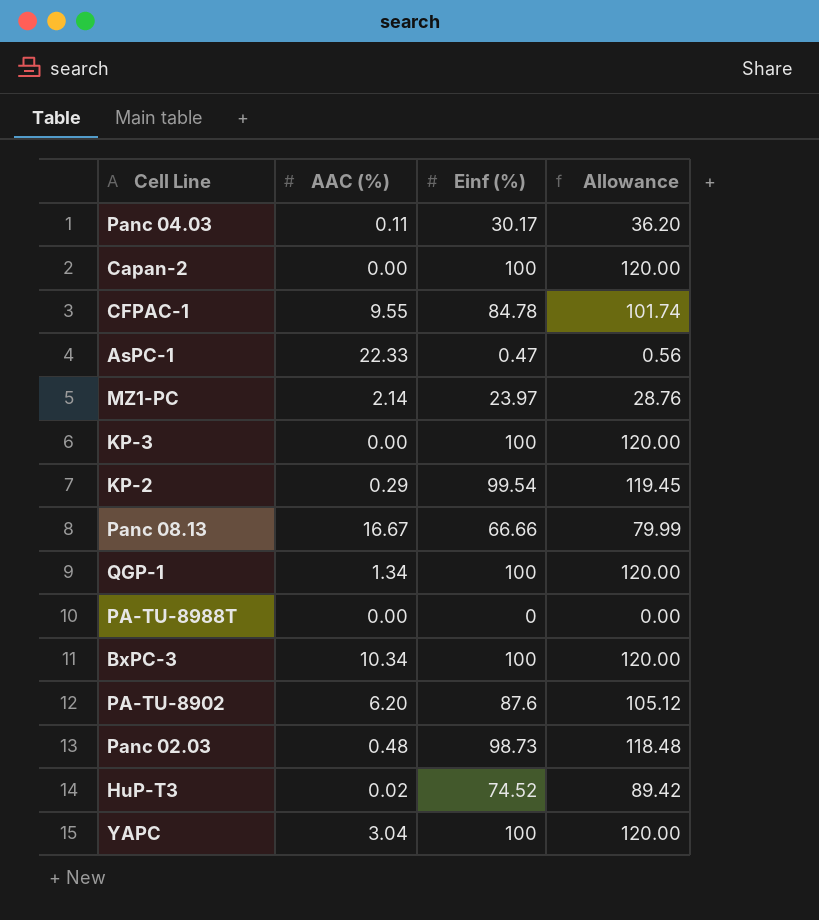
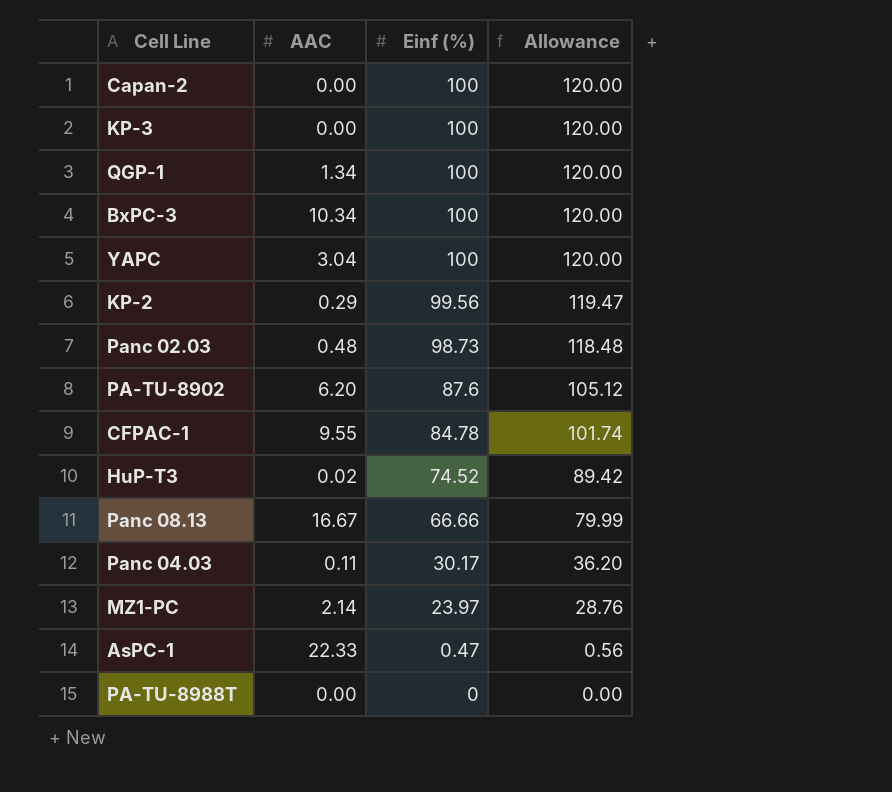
row order: none -> Einf (%) descending
column name: AAC (%) -> AAC
KP-2 | Einf (%): 99.54 -> 99.56
KP-2 | Allowance: 119.45 -> 119.47

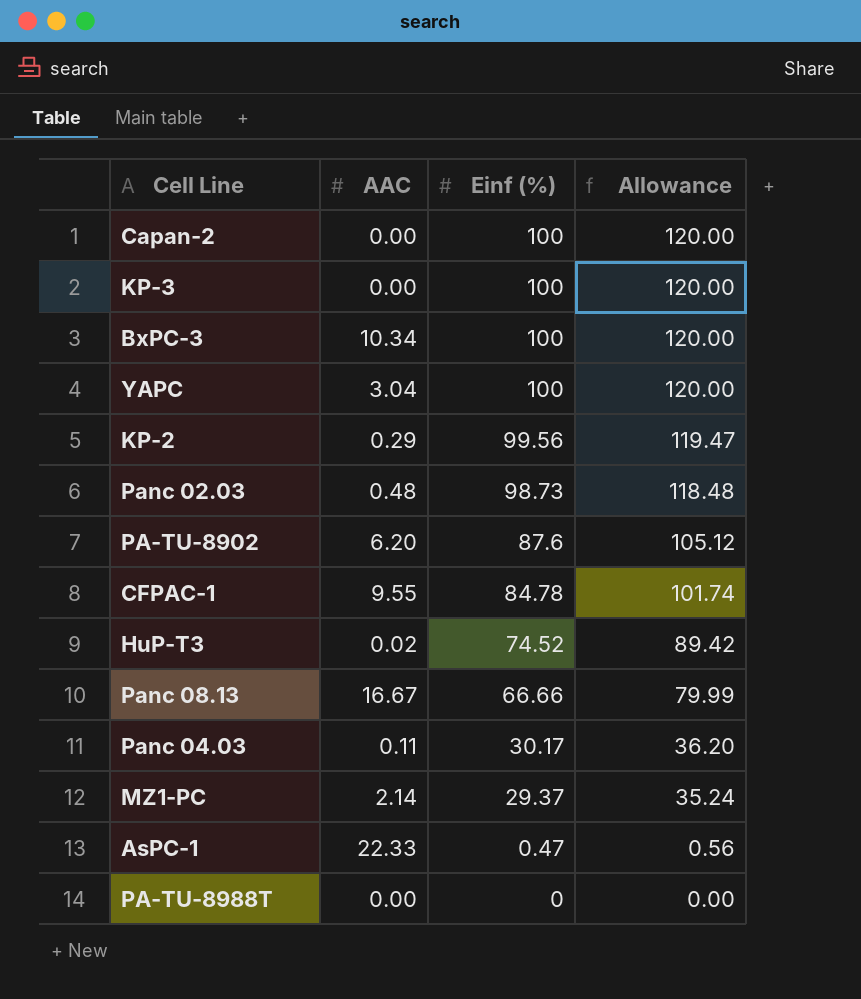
row QGP-1: 1.34 | 100 | 120.00 -> none
MZ1-PC | Einf (%): 23.97 -> 29.37
MZ1-PC | Allowance: 28.76 -> 35.24

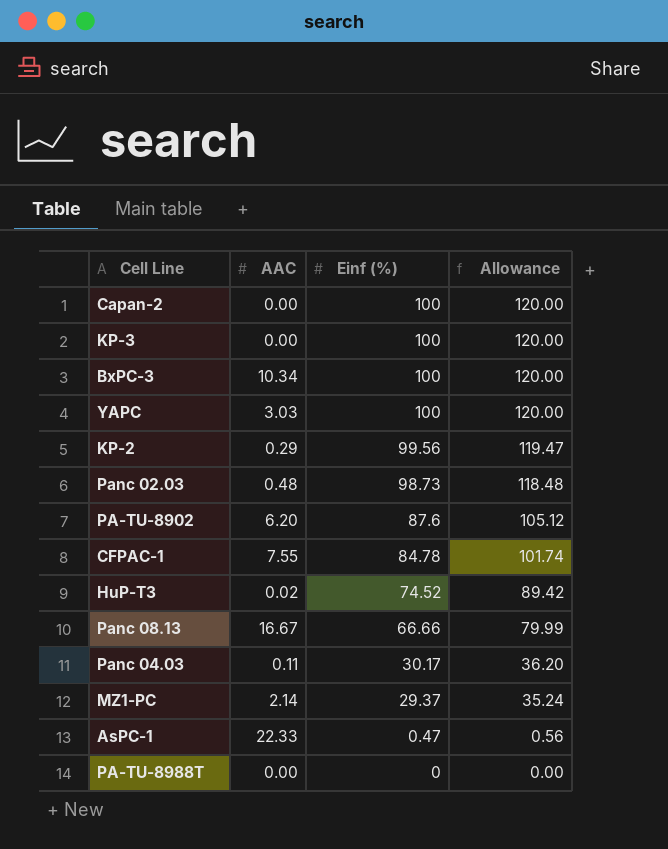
YAPC | AAC: 3.04 -> 3.03
CFPAC-1 | AAC: 9.55 -> 7.55

